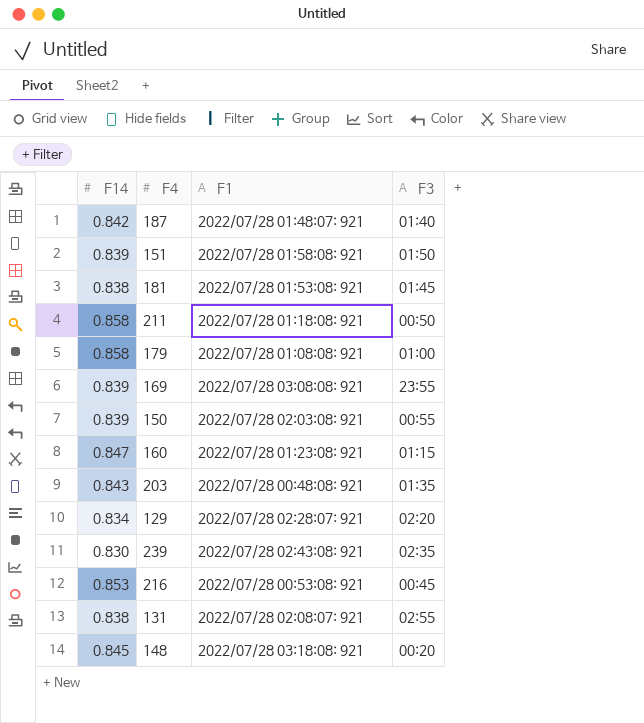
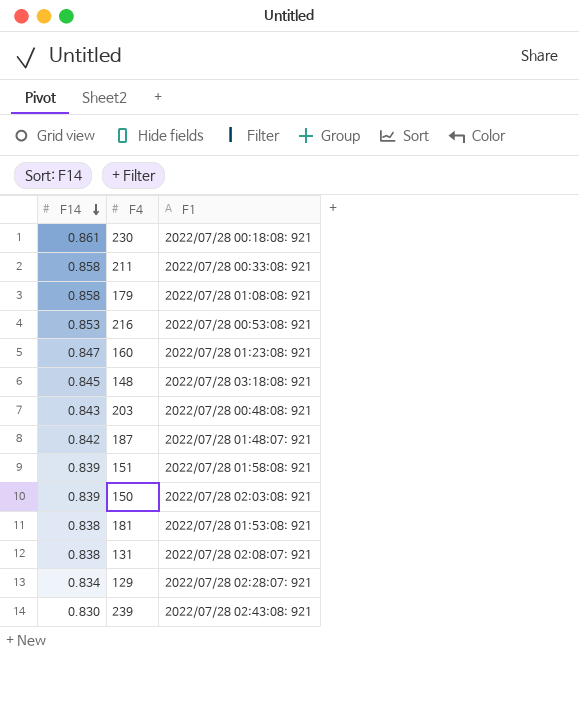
row order: none -> F14 descending
column F3 | position: 4 -> none
row 169: 0.839 | 2022/07/28 03:08:08: 921 | 23:55 -> none
row 230: none -> 0.861 | 2022/07/28 00:18:08: 921
211 | F1: 2022/07/28 01:18:08: 921 -> 2022/07/28 00:33:08: 921

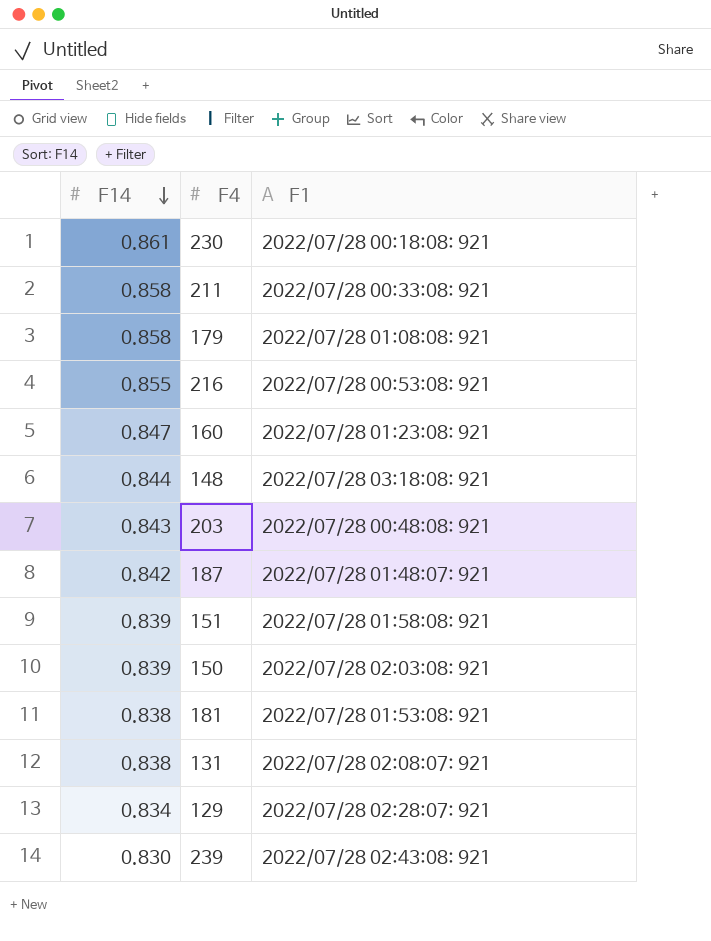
216 | F14: 0.853 -> 0.855
148 | F14: 0.845 -> 0.844

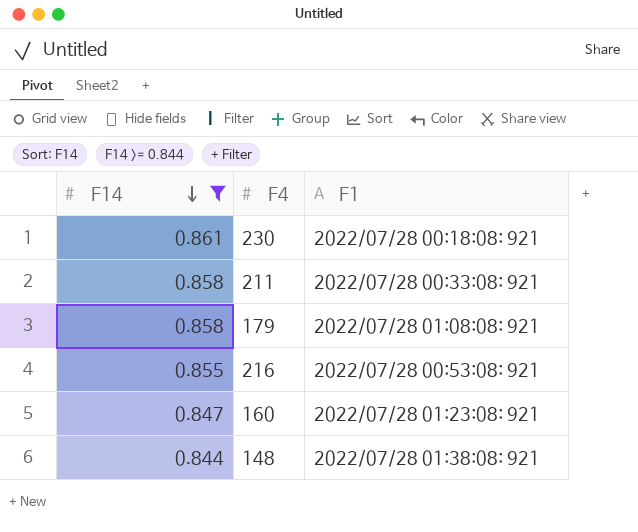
filter: none -> F14 >= 0.844
148 | F1: 2022/07/28 03:18:08: 921 -> 2022/07/28 01:38:08: 921

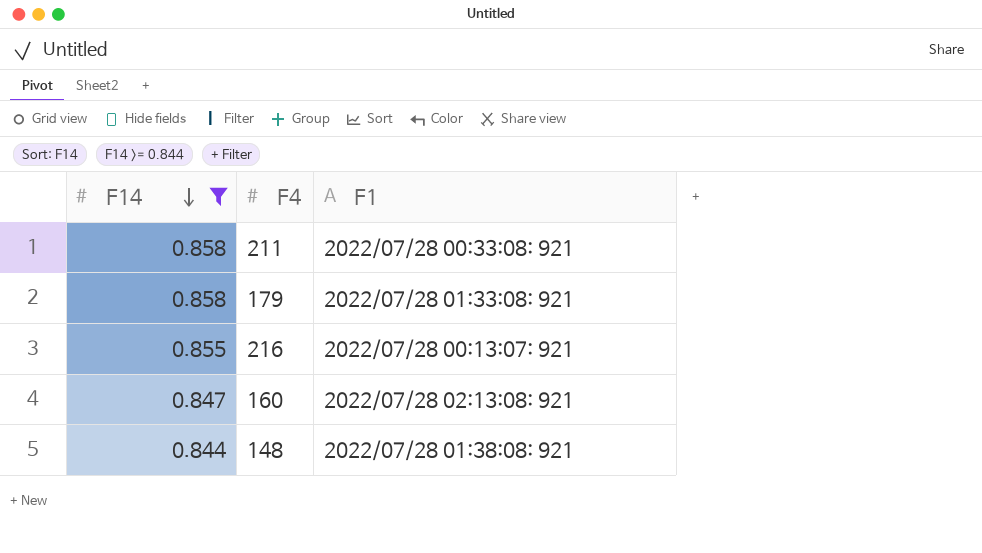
row 230: 0.861 | 2022/07/28 00:18:08: 921 -> none
179 | F1: 2022/07/28 01:08:08: 921 -> 2022/07/28 01:33:08: 921
216 | F1: 2022/07/28 00:53:08: 921 -> 2022/07/28 00:13:07: 921
160 | F1: 2022/07/28 01:23:08: 921 -> 2022/07/28 02:13:08: 921

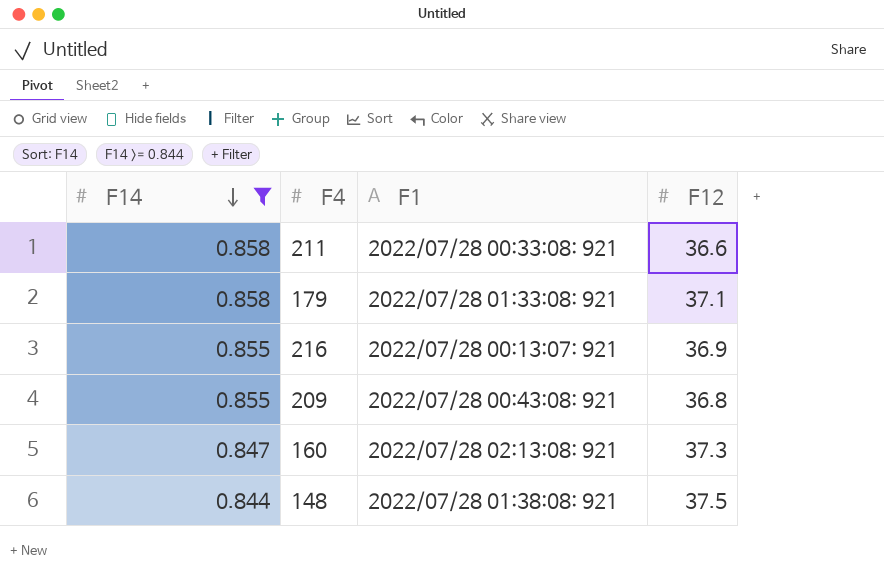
column F12 | position: none -> 4
row 209: none -> 0.855 | 2022/07/28 00:43:08: 921 | 36.8

